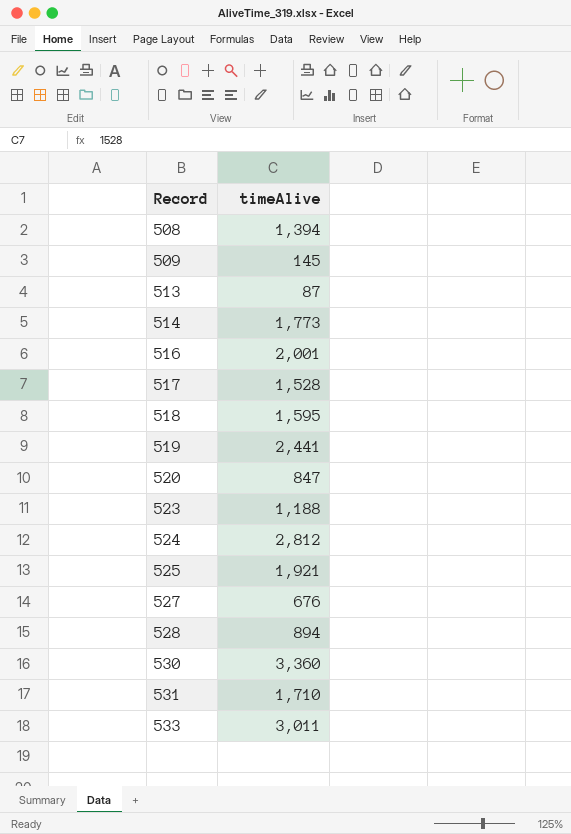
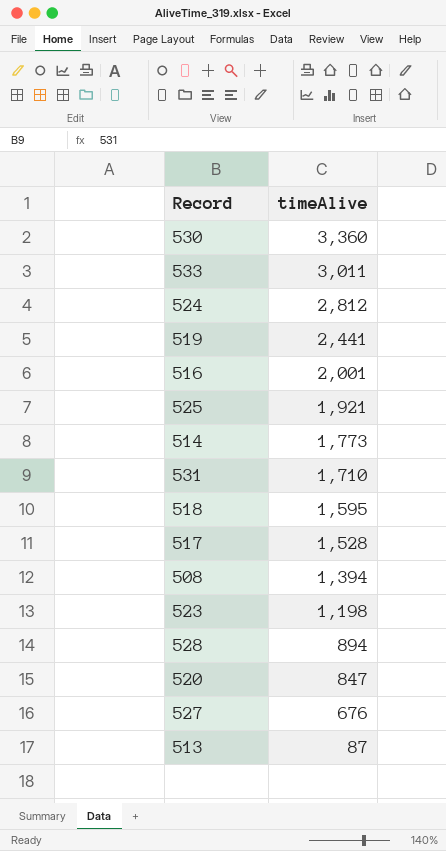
row order: Record ascending -> timeAlive descending
row 509: 145 -> none
523 | timeAlive: 1,188 -> 1,198

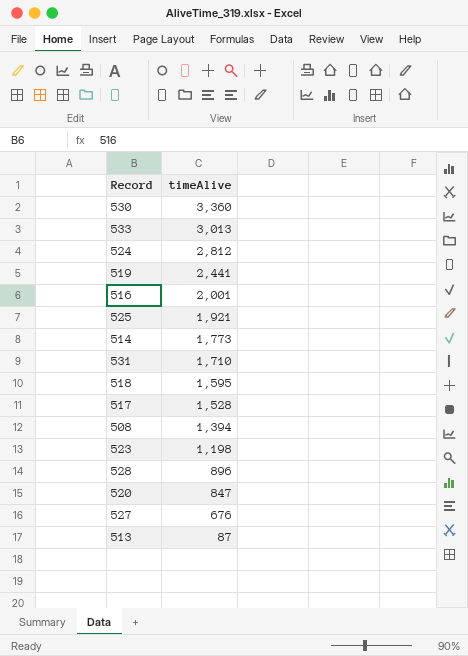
533 | timeAlive: 3,011 -> 3,013
528 | timeAlive: 894 -> 896

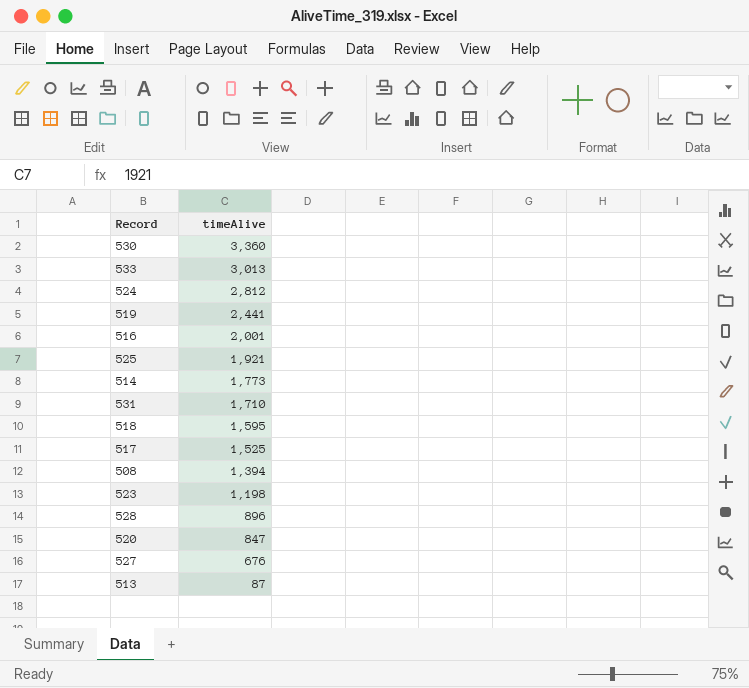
517 | timeAlive: 1,528 -> 1,525

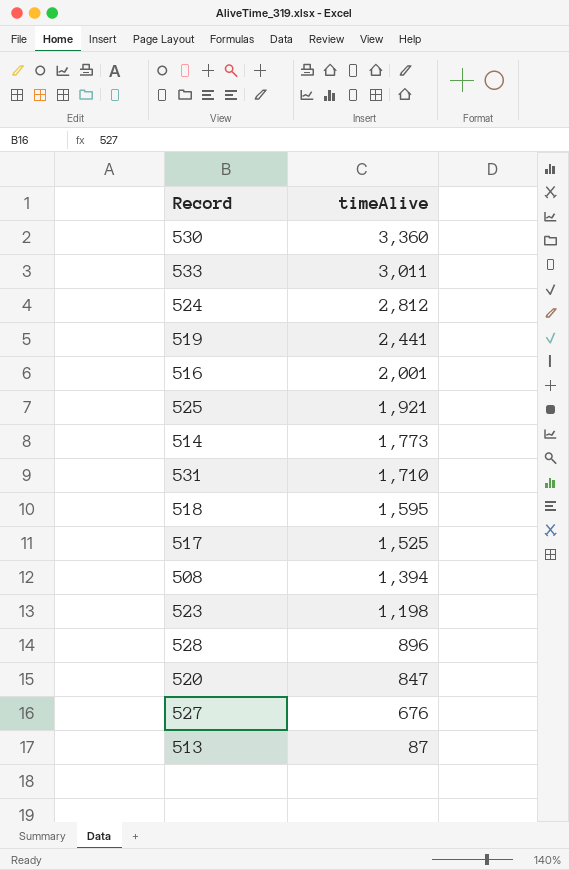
533 | timeAlive: 3,013 -> 3,011

